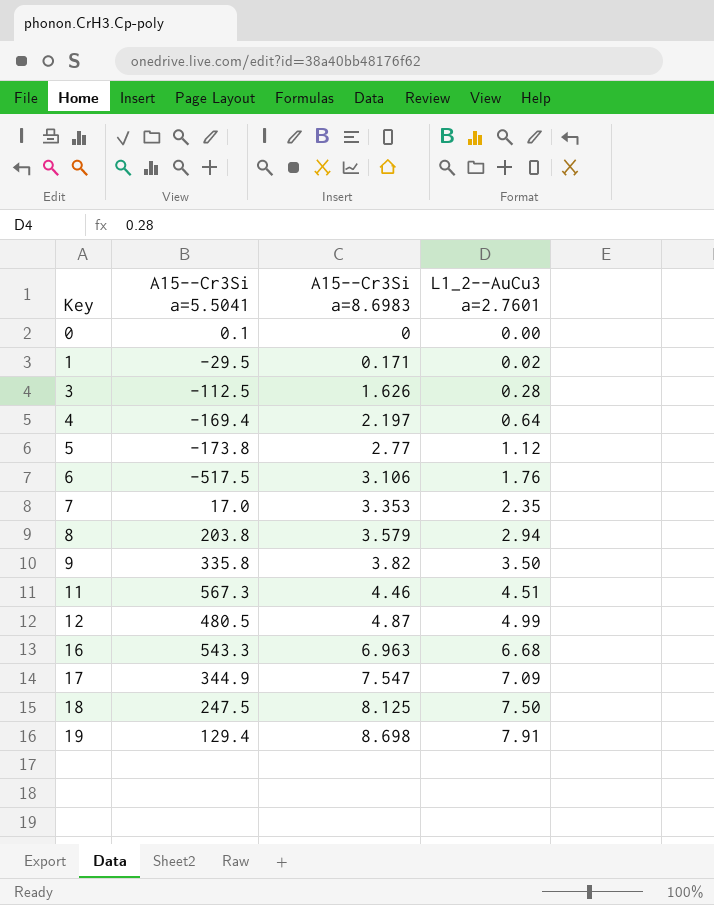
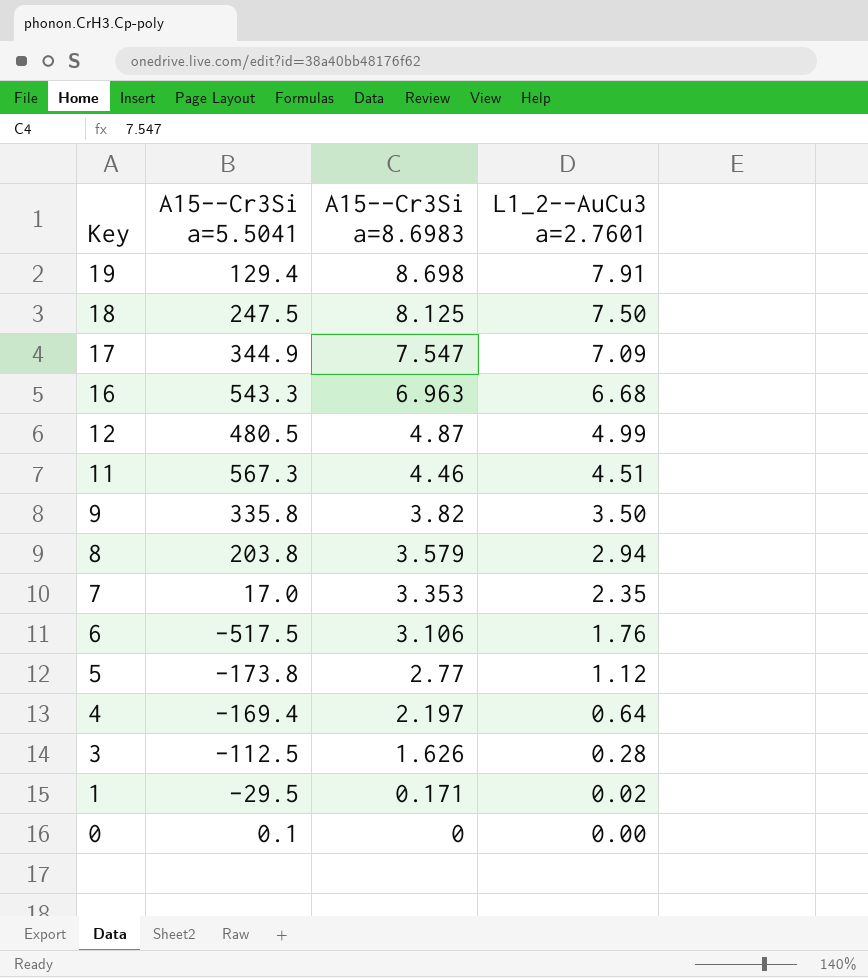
row order: Key ascending -> Key descending

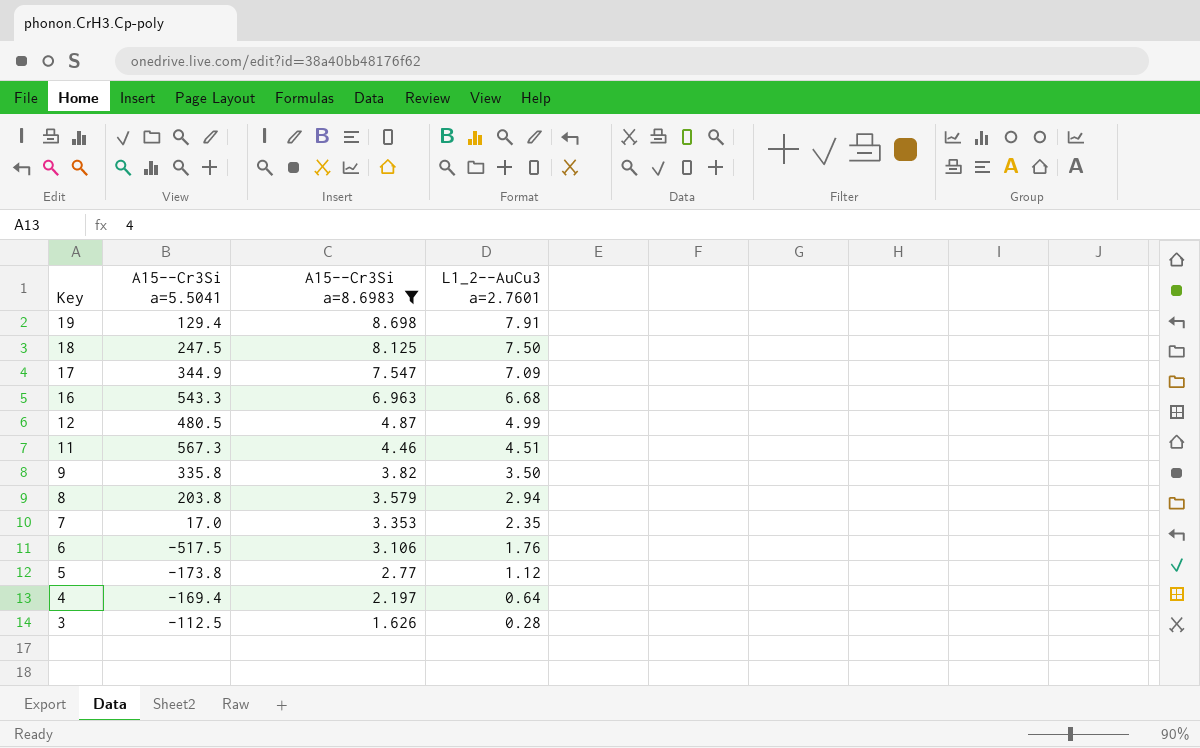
filter: none -> A15--Cr3Si a=8.6983 >= 1.626

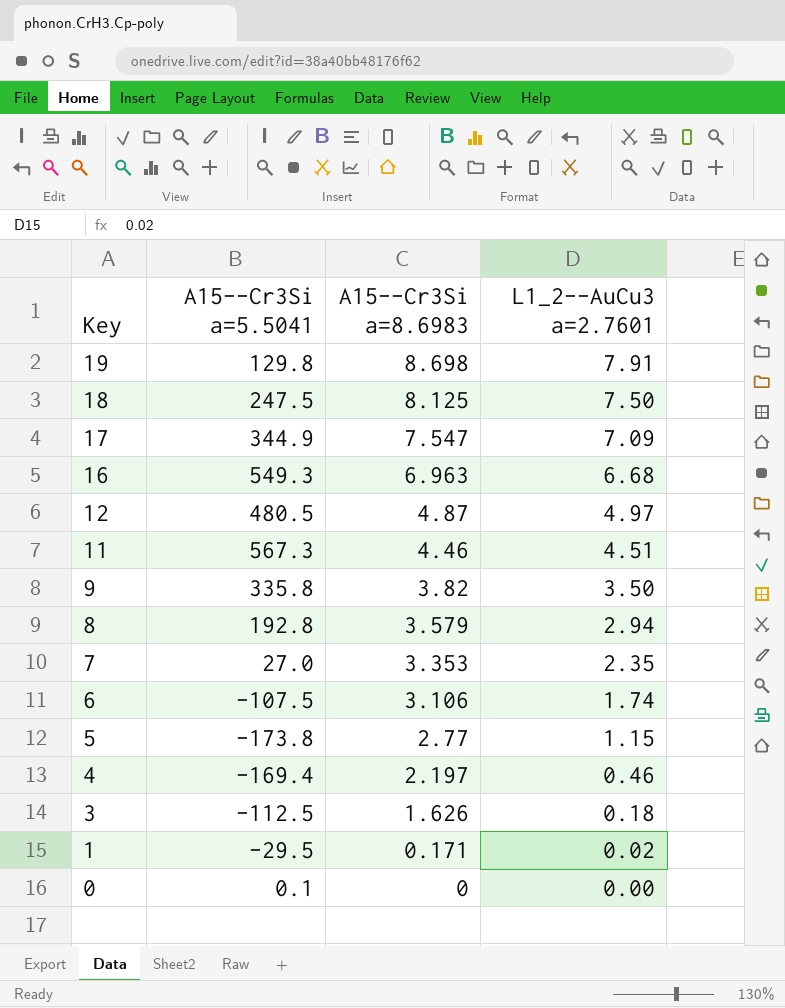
filter: A15--Cr3Si a=8.6983 >= 1.626 -> none
19 | A15--Cr3Si a=5.5041: 129.4 -> 129.8
16 | A15--Cr3Si a=5.5041: 543.3 -> 549.3
12 | L1_2--AuCu3 a=2.7601: 4.99 -> 4.97
8 | A15--Cr3Si a=5.5041: 203.8 -> 192.8
7 | A15--Cr3Si a=5.5041: 17.0 -> 27.0
6 | A15--Cr3Si a=5.5041: -517.5 -> -107.5
6 | L1_2--AuCu3 a=2.7601: 1.76 -> 1.74
5 | L1_2--AuCu3 a=2.7601: 1.12 -> 1.15
4 | L1_2--AuCu3 a=2.7601: 0.64 -> 0.46
3 | L1_2--AuCu3 a=2.7601: 0.28 -> 0.18

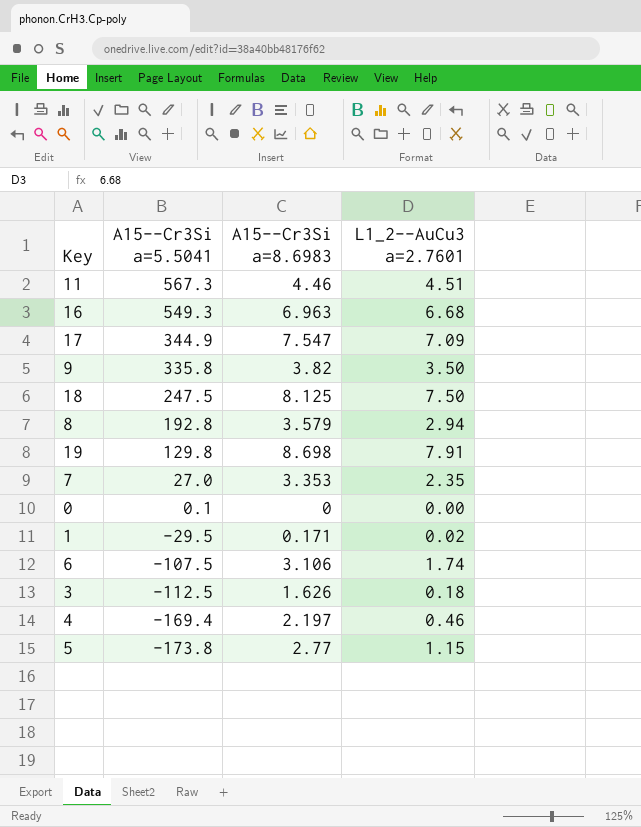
row order: Key descending -> A15--Cr3Si a=5.5041 descending
row 12: 480.5 | 4.87 | 4.97 -> none

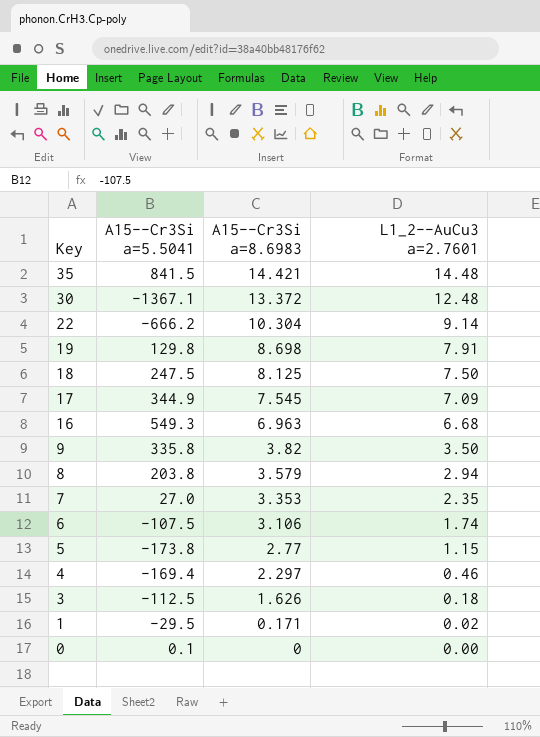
row order: A15--Cr3Si a=5.5041 descending -> Key descending
row 11: 567.3 | 4.46 | 4.51 -> none
row 35: none -> 841.5 | 14.421 | 14.48
row 30: none -> -1367.1 | 13.372 | 12.48
row 22: none -> -666.2 | 10.304 | 9.14
17 | A15--Cr3Si a=8.6983: 7.547 -> 7.545
8 | A15--Cr3Si a=5.5041: 192.8 -> 203.8
4 | A15--Cr3Si a=8.6983: 2.197 -> 2.297

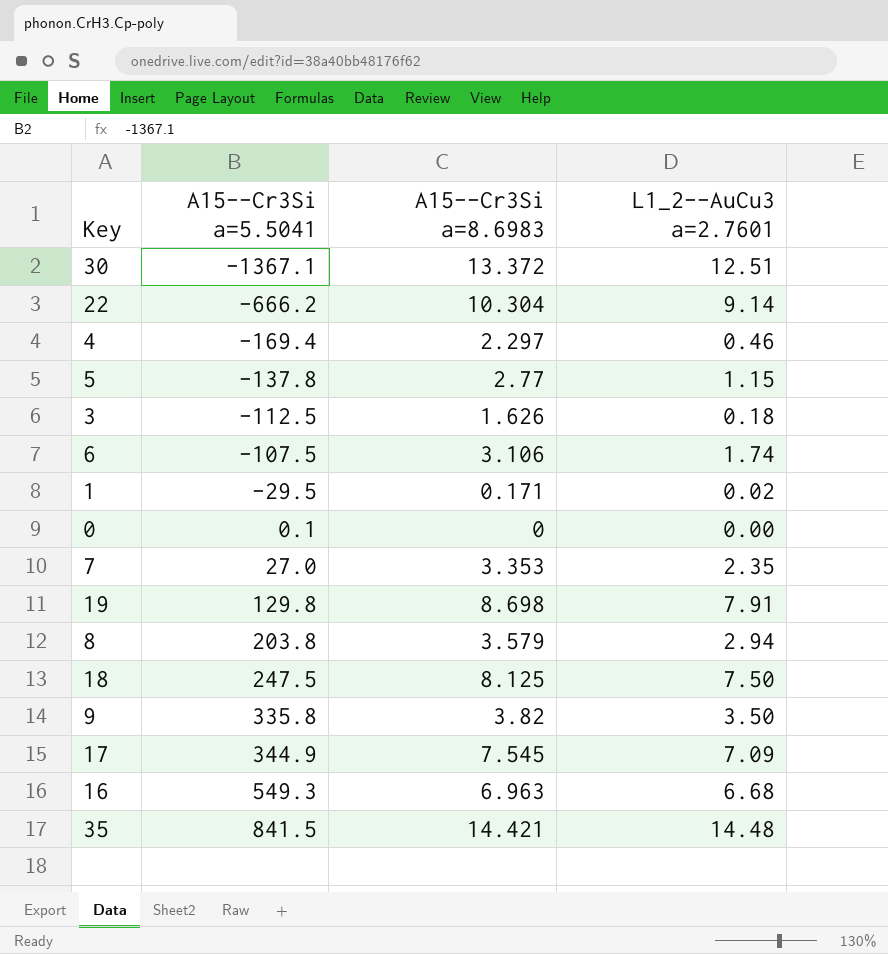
row order: Key descending -> A15--Cr3Si a=5.5041 ascending
30 | L1_2--AuCu3 a=2.7601: 12.48 -> 12.51
5 | A15--Cr3Si a=5.5041: -173.8 -> -137.8

